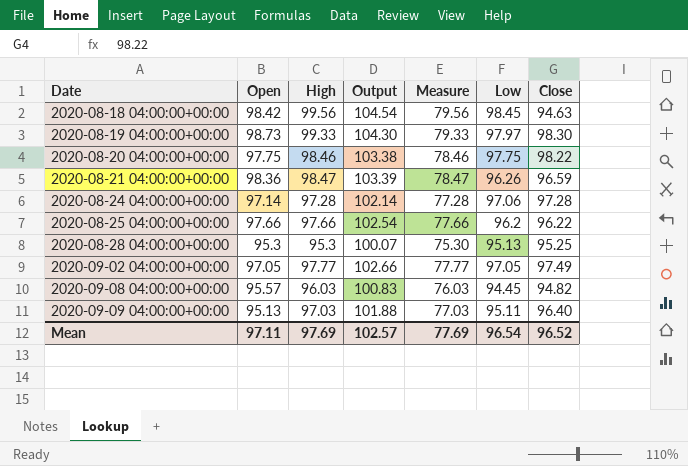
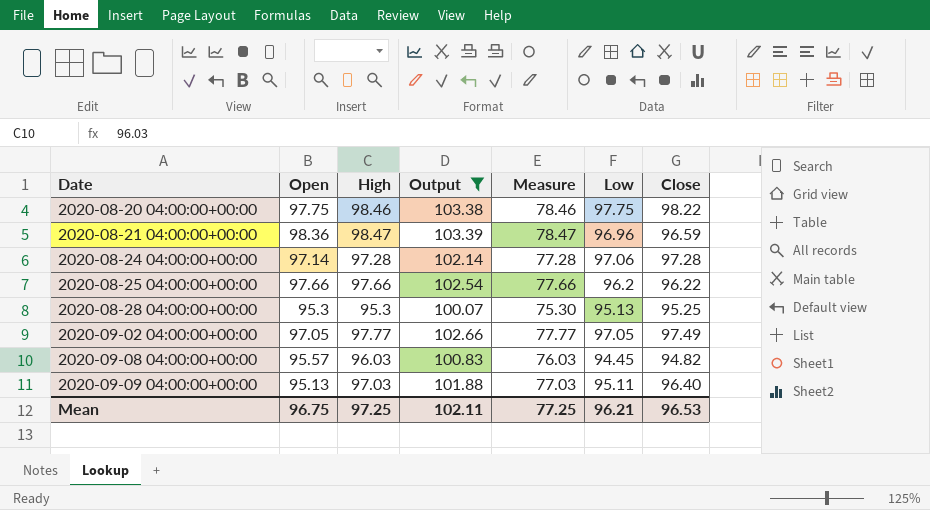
filter: none -> Output <= 103.39
2020-08-21 04:00:00+00:00 | Low: 96.26 -> 96.96
Mean | Open: 97.11 -> 96.75
Mean | High: 97.69 -> 97.25
Mean | Output: 102.57 -> 102.11
Mean | Measure: 77.69 -> 77.25
Mean | Low: 96.54 -> 96.21
Mean | Close: 96.52 -> 96.53

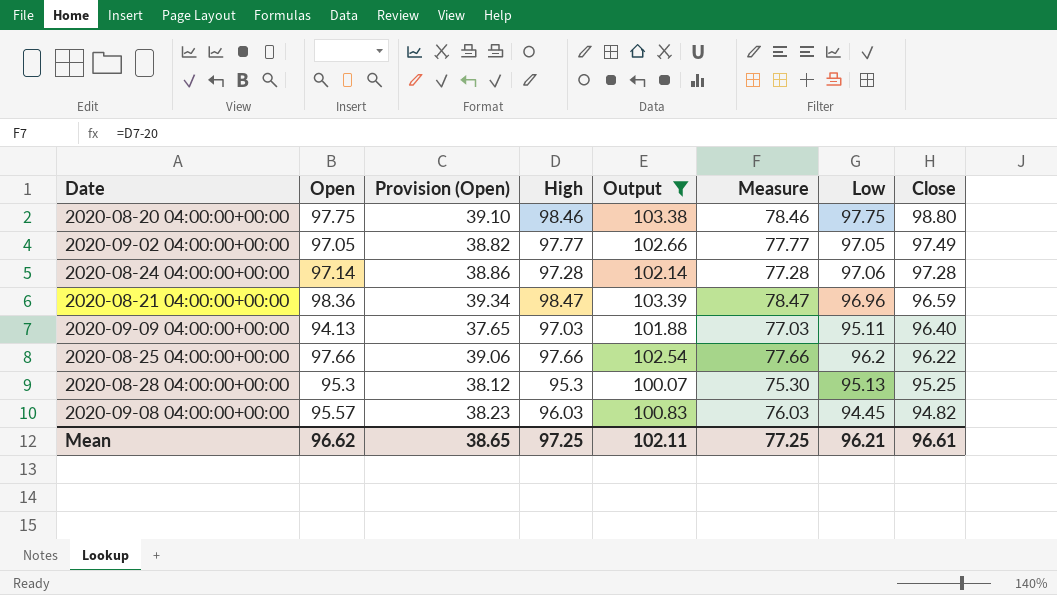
row order: Date ascending -> Close descending
column Provision (Open) | formula: none -> [Open] * 0.4
2020-08-20 04:00:00+00:00 | Close: 98.22 -> 98.80
2020-09-09 04:00:00+00:00 | Open: 95.13 -> 94.13
Mean | Open: 96.75 -> 96.62
Mean | Close: 96.53 -> 96.61

